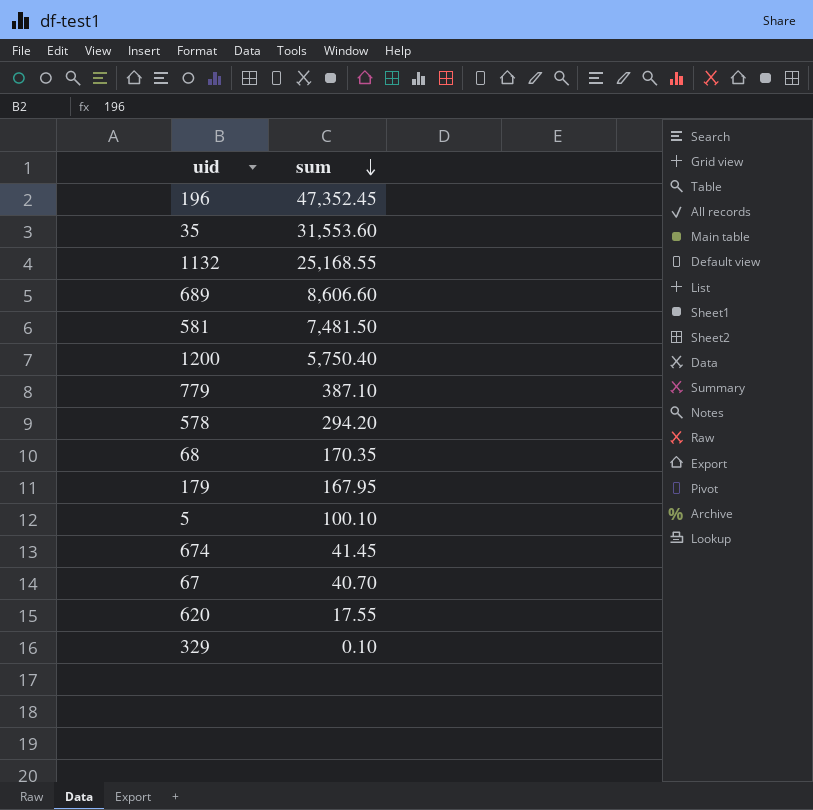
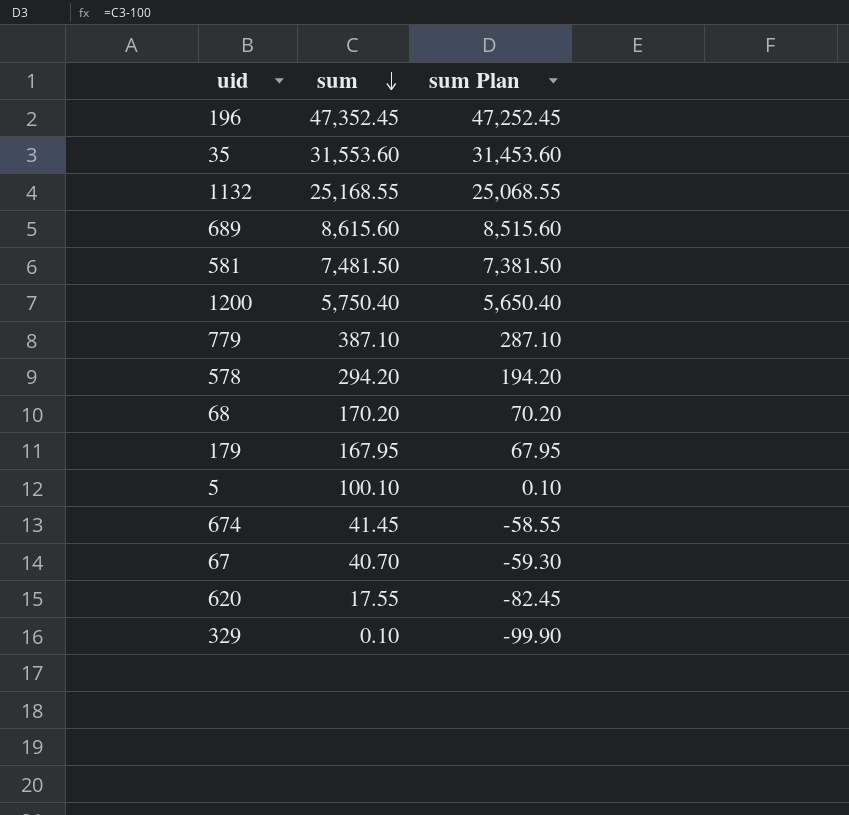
column sum Plan | formula: none -> [sum] - 100
689 | sum: 8,606.60 -> 8,615.60
68 | sum: 170.35 -> 170.20

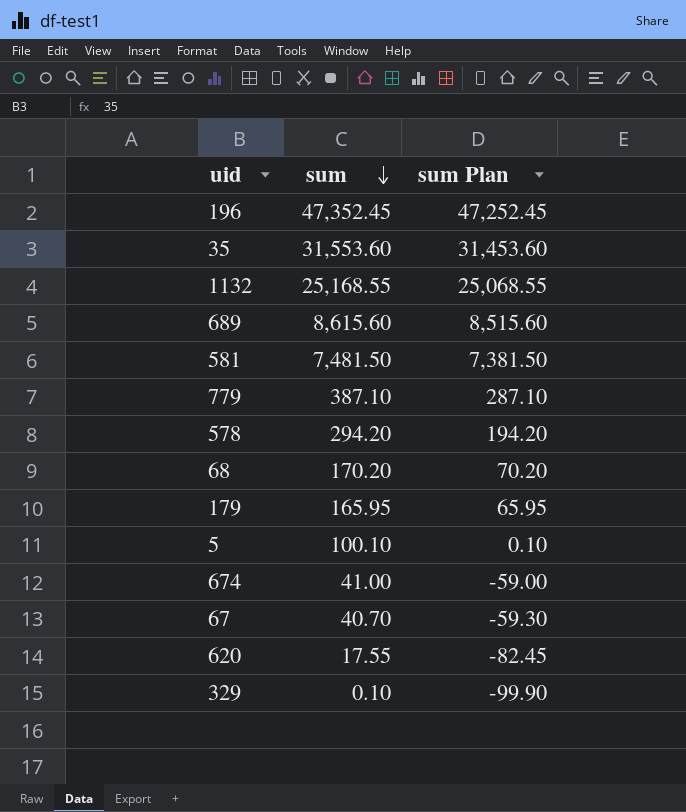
row 1200: 5,750.40 | 5,650.40 -> none
179 | sum: 167.95 -> 165.95
179 | sum Plan: 67.95 -> 65.95
674 | sum: 41.45 -> 41.00
674 | sum Plan: -58.55 -> -59.00

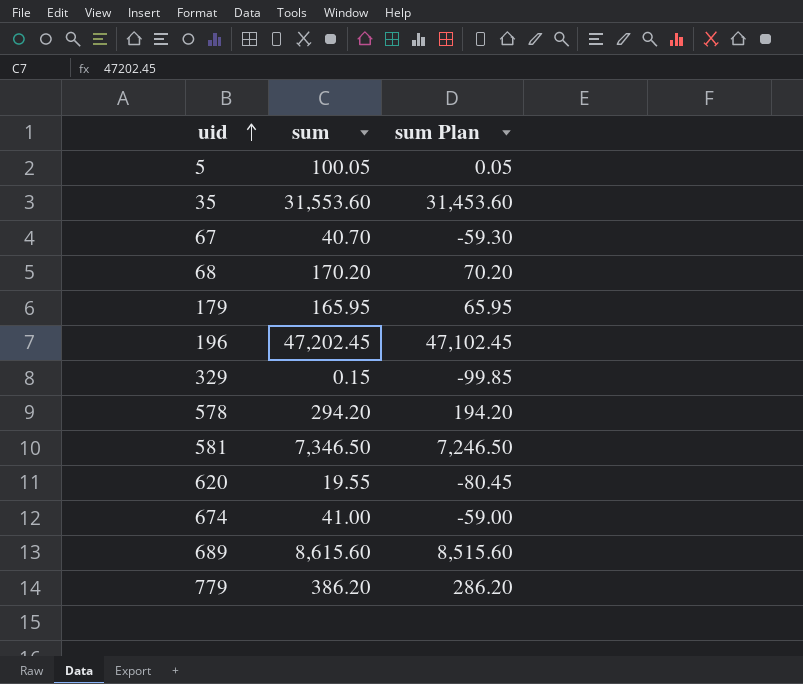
row order: sum descending -> uid ascending
row 1132: 25,168.55 | 25,068.55 -> none
5 | sum: 100.10 -> 100.05
5 | sum Plan: 0.10 -> 0.05
196 | sum: 47,352.45 -> 47,202.45
196 | sum Plan: 47,252.45 -> 47,102.45
329 | sum: 0.10 -> 0.15
329 | sum Plan: -99.90 -> -99.85
581 | sum: 7,481.50 -> 7,346.50
581 | sum Plan: 7,381.50 -> 7,246.50
620 | sum: 17.55 -> 19.55
620 | sum Plan: -82.45 -> -80.45
779 | sum: 387.10 -> 386.20
779 | sum Plan: 287.10 -> 286.20

